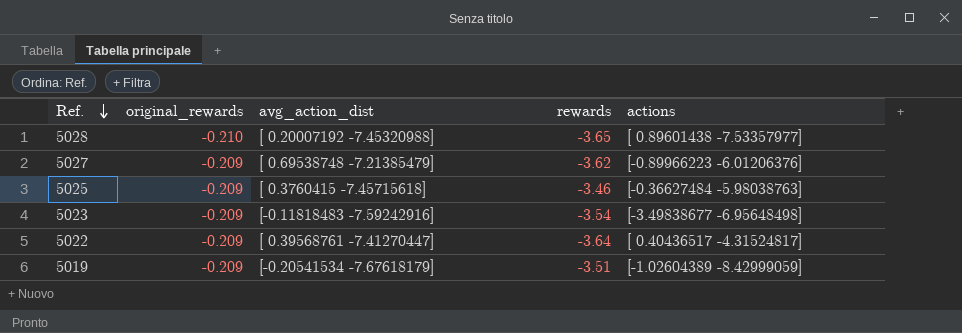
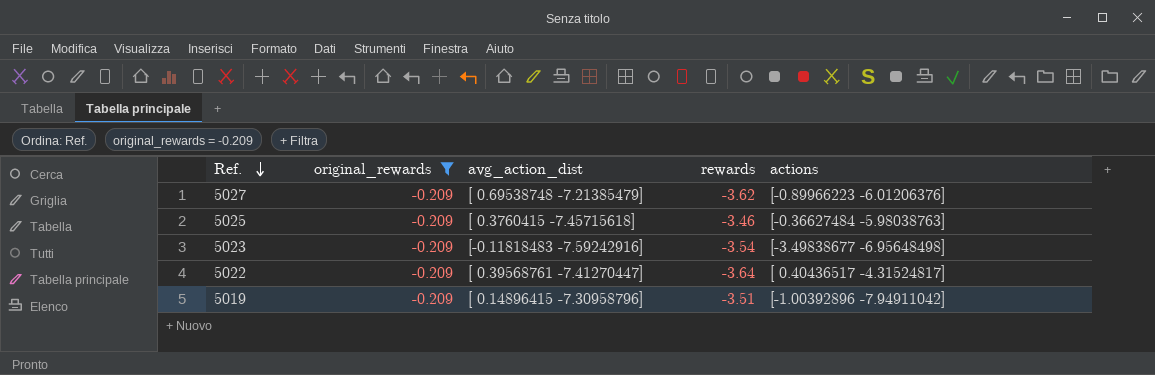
filter: none -> original_rewards = -0.209
5019 | avg_action_dist: [-0.20541534 -7.67618179] -> [ 0.14896415 -7.30958796]
5019 | actions: [-1.02604389 -8.42999059] -> [-1.00392896 -7.94911042]

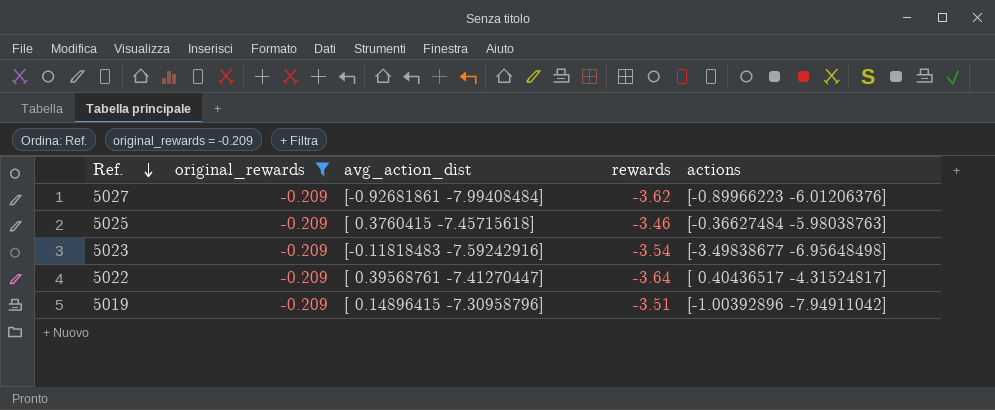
5027 | avg_action_dist: [ 0.69538748 -7.21385479] -> [-0.92681861 -7.99408484]

